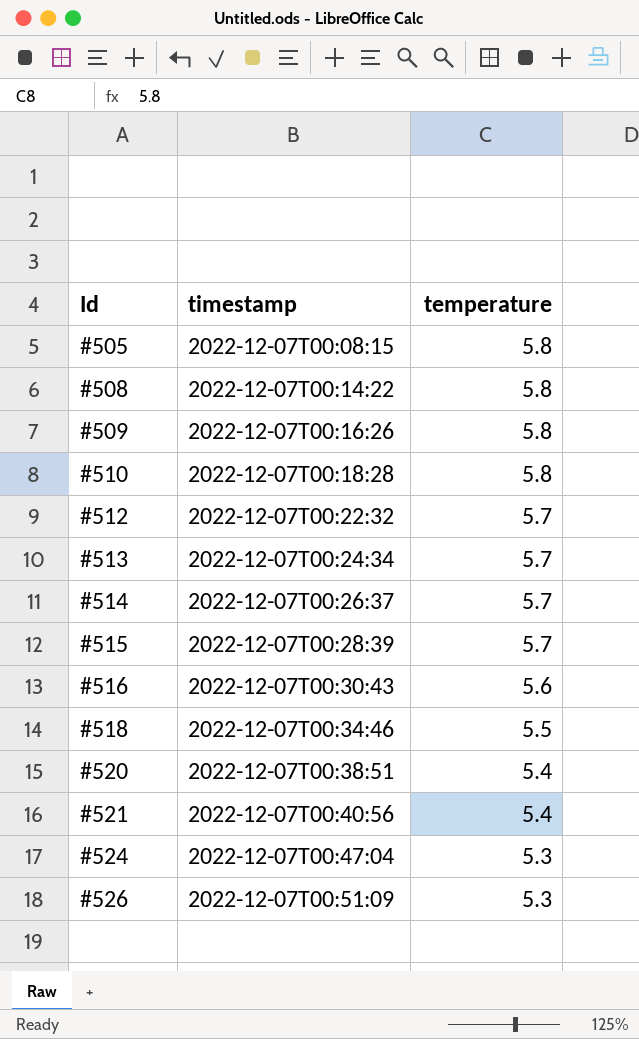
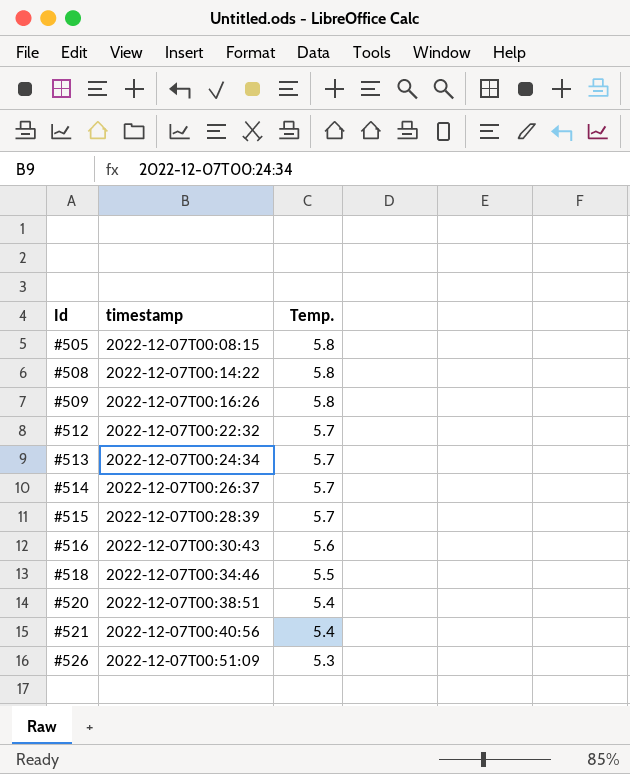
column name: temperature -> Temp.
row #510: 2022-12-07T00:18:28 | 5.8 -> none
row #524: 2022-12-07T00:47:04 | 5.3 -> none

